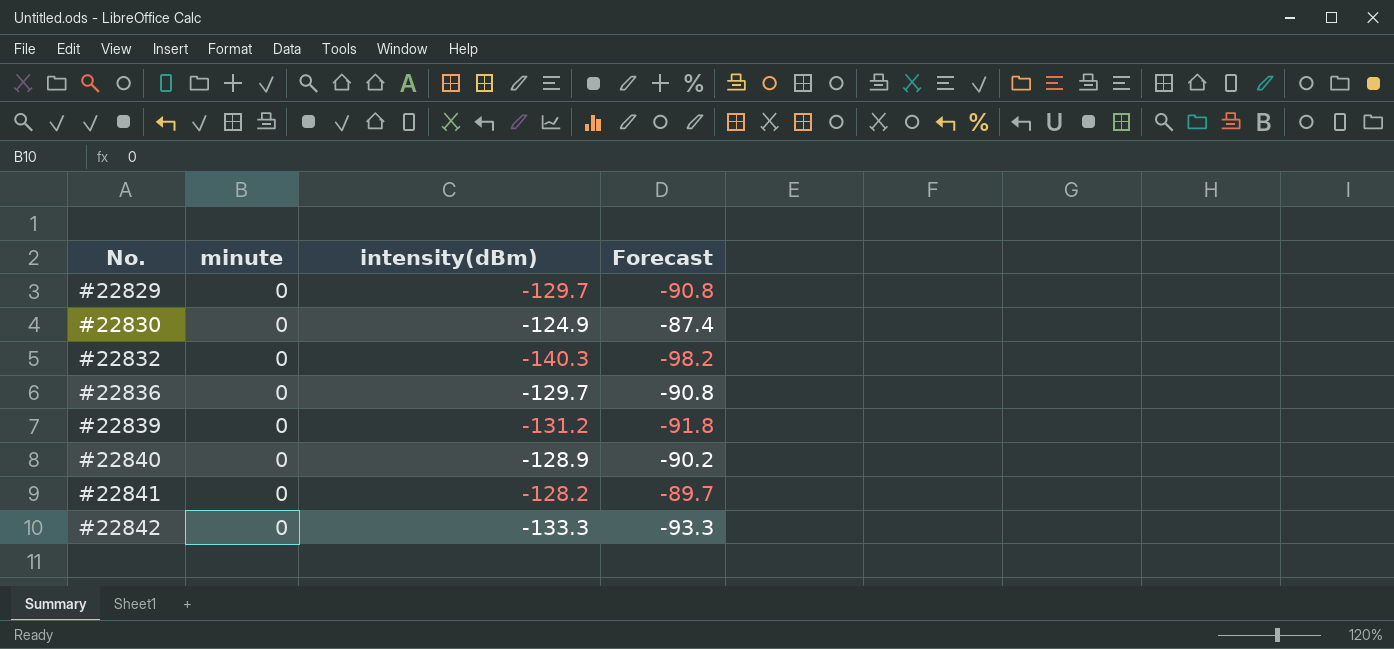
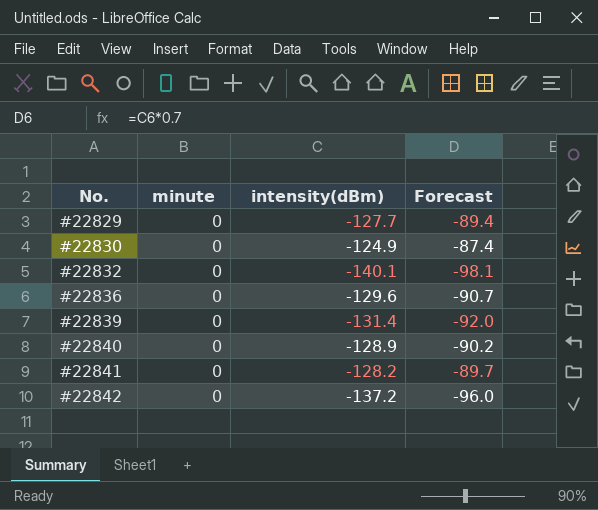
#22829 | intensity(dBm): -129.7 -> -127.7
#22829 | Forecast: -90.8 -> -89.4
#22832 | intensity(dBm): -140.3 -> -140.1
#22832 | Forecast: -98.2 -> -98.1
#22836 | intensity(dBm): -129.7 -> -129.6
#22836 | Forecast: -90.8 -> -90.7
#22839 | intensity(dBm): -131.2 -> -131.4
#22839 | Forecast: -91.8 -> -92.0
#22842 | intensity(dBm): -133.3 -> -137.2
#22842 | Forecast: -93.3 -> -96.0

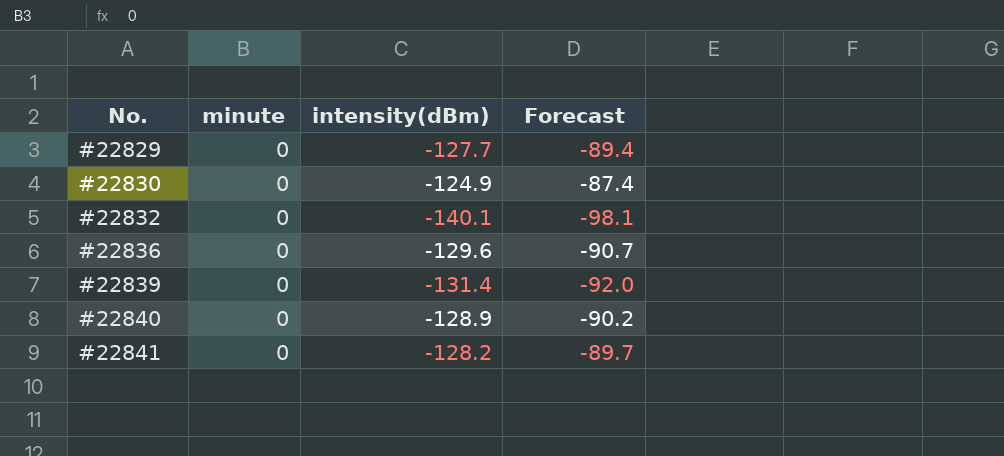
row #22842: 0 | -137.2 | -96.0 -> none

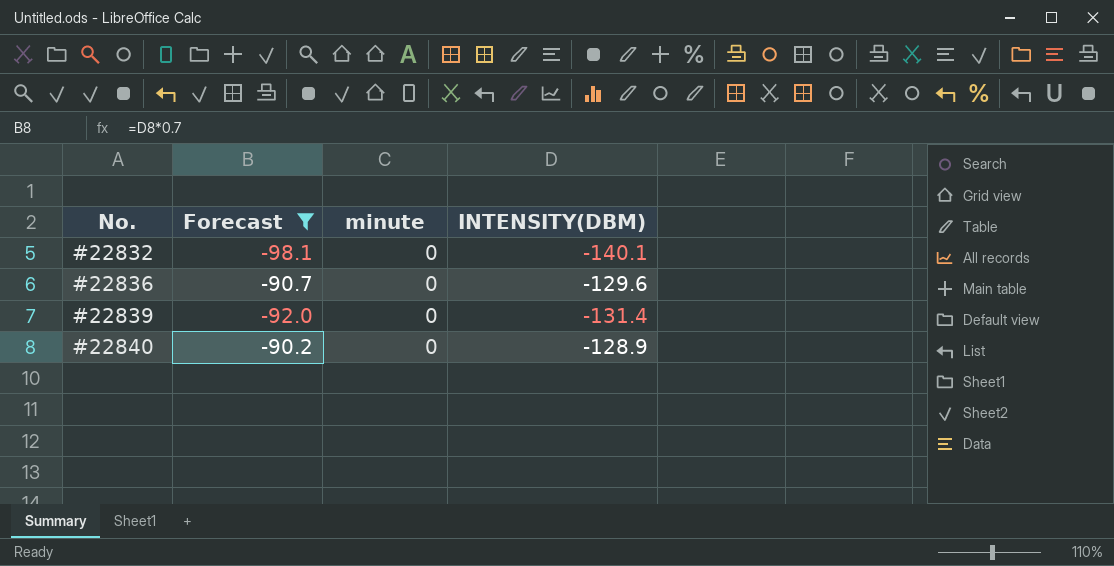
filter: none -> Forecast <= -90.2
column Forecast | position: 4 -> 2
column name: intensity(dBm) -> INTENSITY(DBM)

